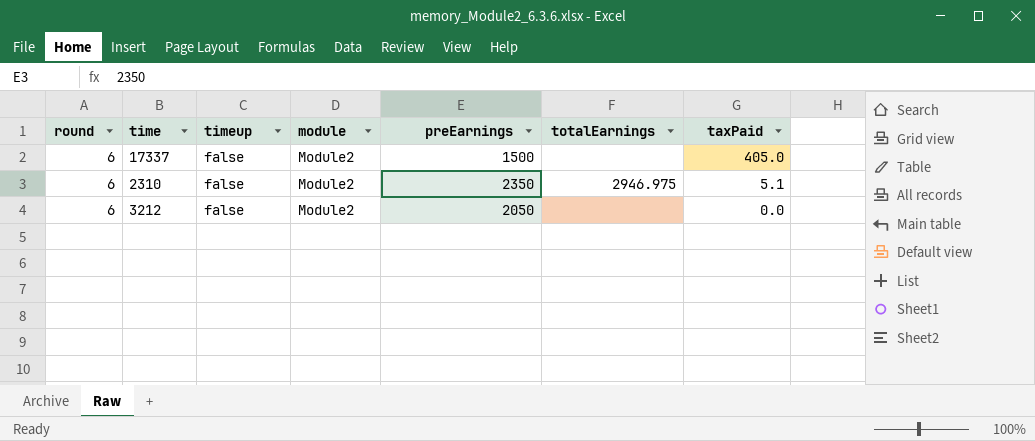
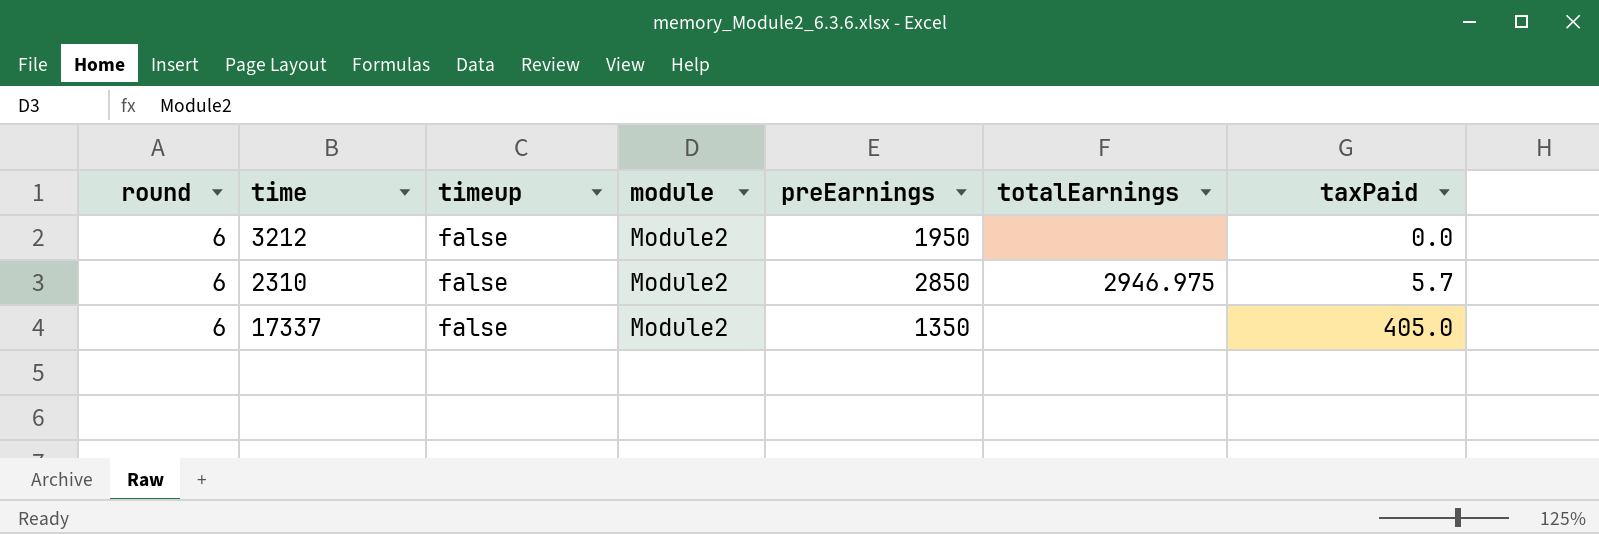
row order: taxPaid descending -> taxPaid ascending
3212 | preEarnings: 2050 -> 1950
2310 | preEarnings: 2350 -> 2850
2310 | taxPaid: 5.1 -> 5.7
17337 | preEarnings: 1500 -> 1350

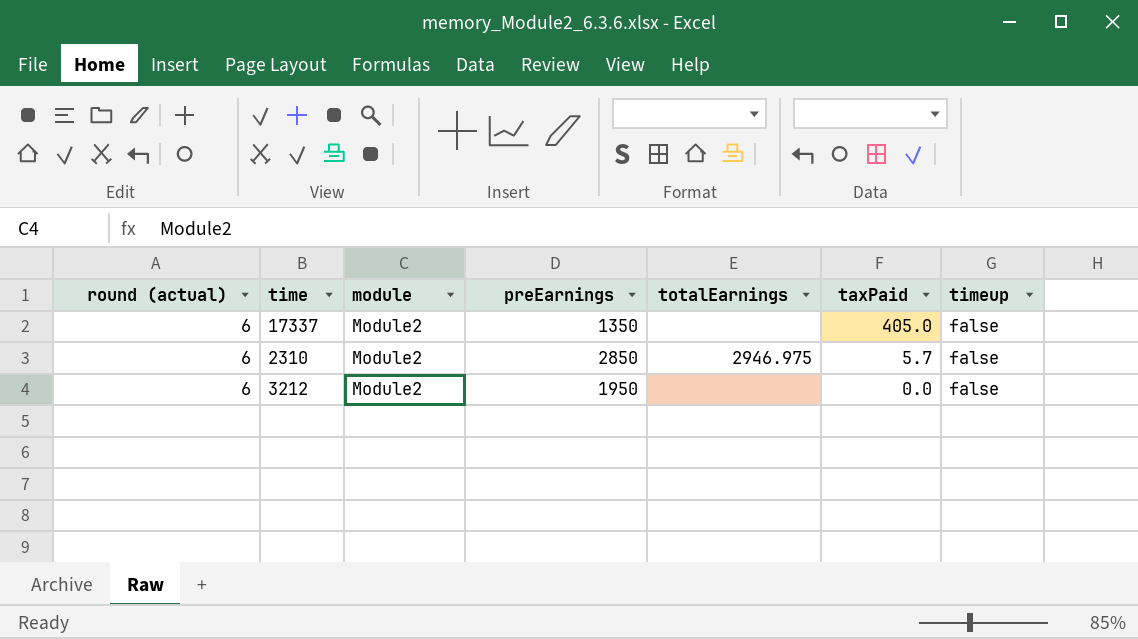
row order: taxPaid ascending -> taxPaid descending
column name: round -> round (actual)
column timeup | position: 3 -> 7

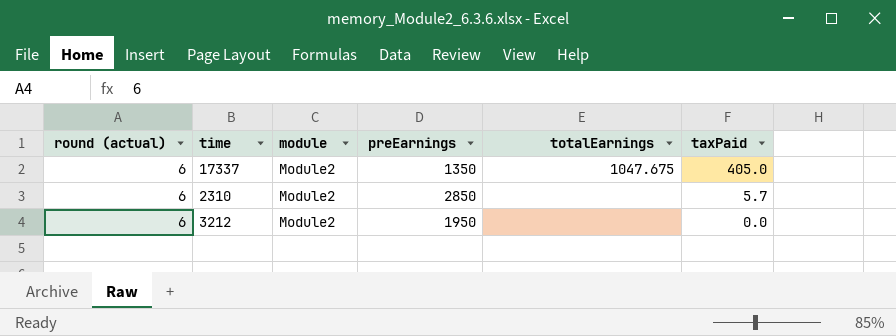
column timeup | position: 7 -> none
17337 | totalEarnings: none -> 1047.675
2310 | totalEarnings: 2946.975 -> none

